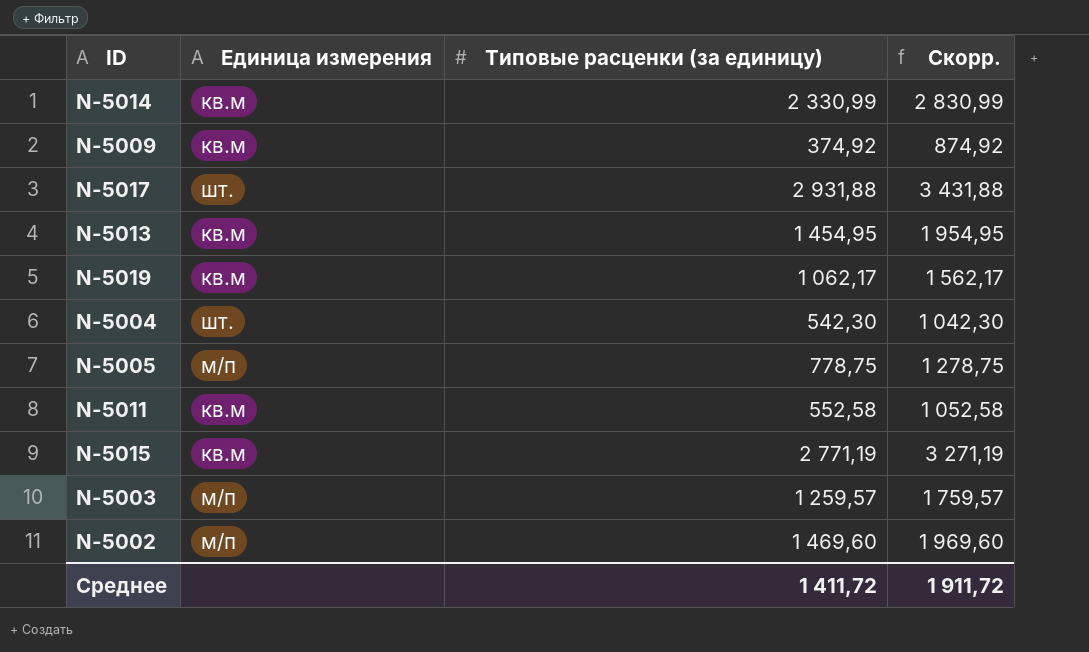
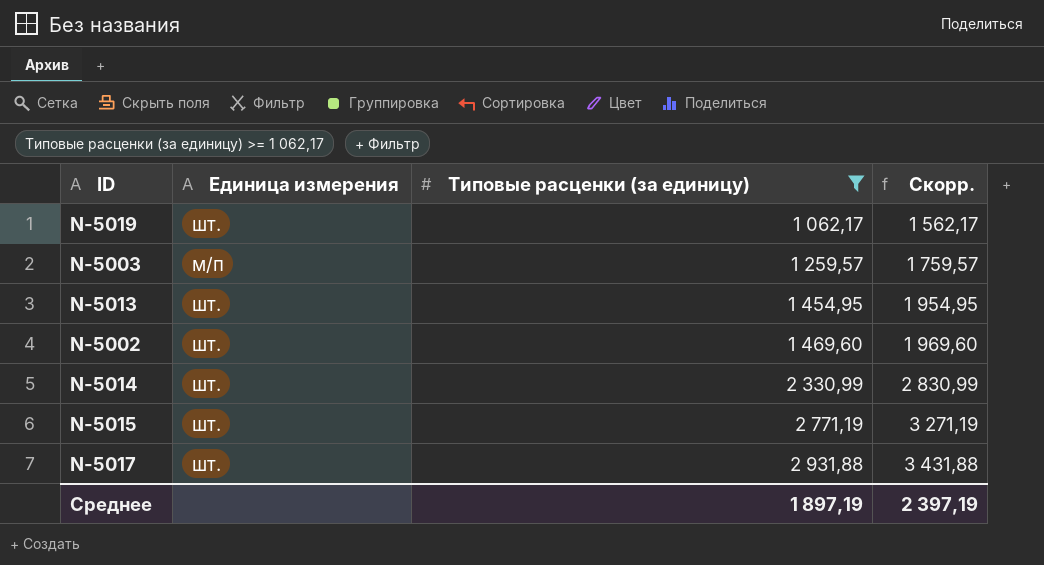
filter: none -> Типовые расценки (за единицу) >= 1 062,17
row order: none -> Типовые расценки (за единицу) ascending
N-5019 | Единица измерения: кв.м -> шт.
N-5013 | Единица измерения: кв.м -> шт.
N-5002 | Единица измерения: м/п -> шт.
N-5014 | Единица измерения: кв.м -> шт.
N-5015 | Единица измерения: кв.м -> шт.
Среднее | Типовые расценки (за единицу): 1 411,72 -> 1 897,19
Среднее | Скорр.: 1 911,72 -> 2 397,19

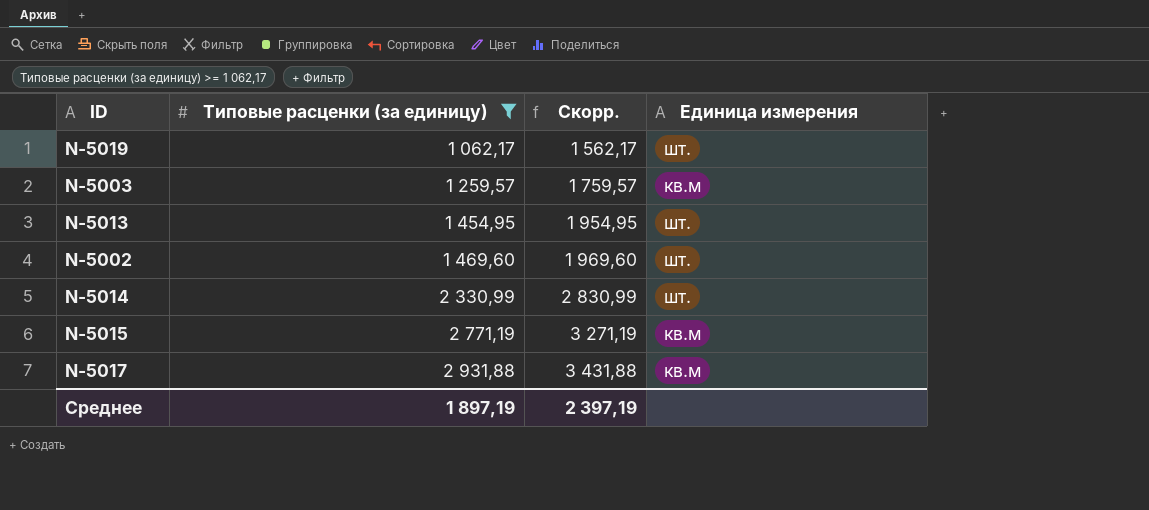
column Единица измерения | position: 2 -> 4
N-5003 | Единица измерения: м/п -> кв.м
N-5015 | Единица измерения: шт. -> кв.м
N-5017 | Единица измерения: шт. -> кв.м

